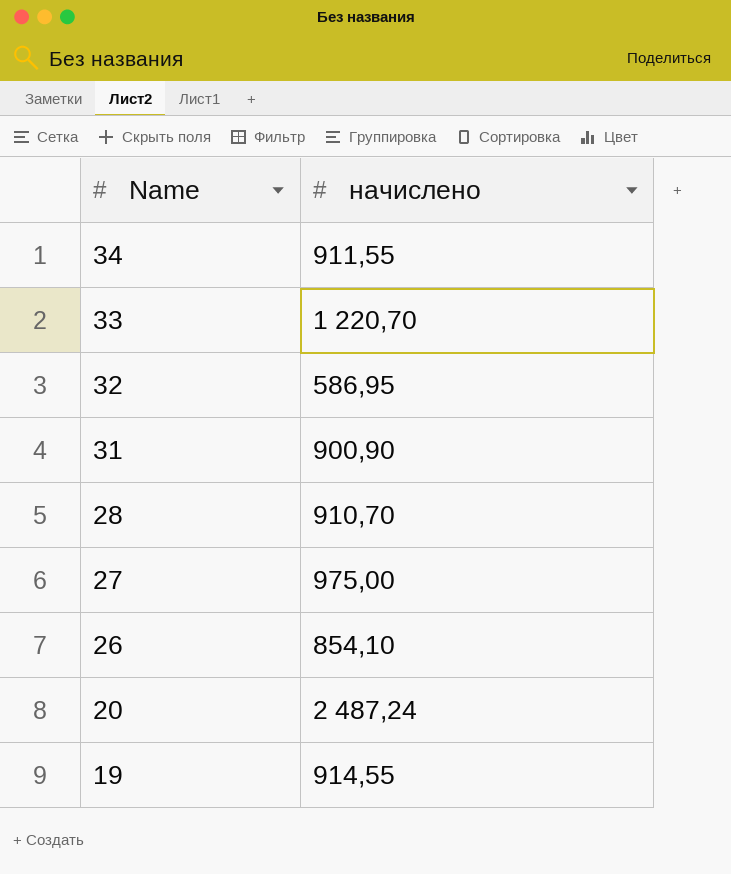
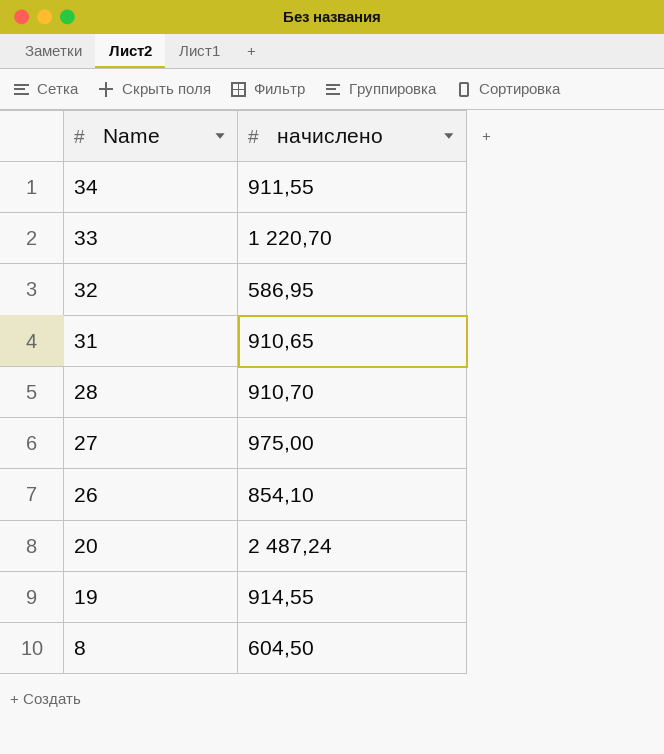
31 | начислено: 900,90 -> 910,65
row 8: none -> 604,50

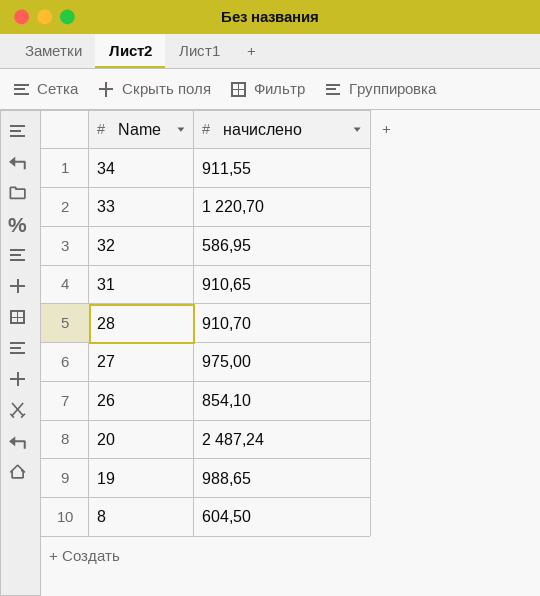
19 | начислено: 914,55 -> 988,65

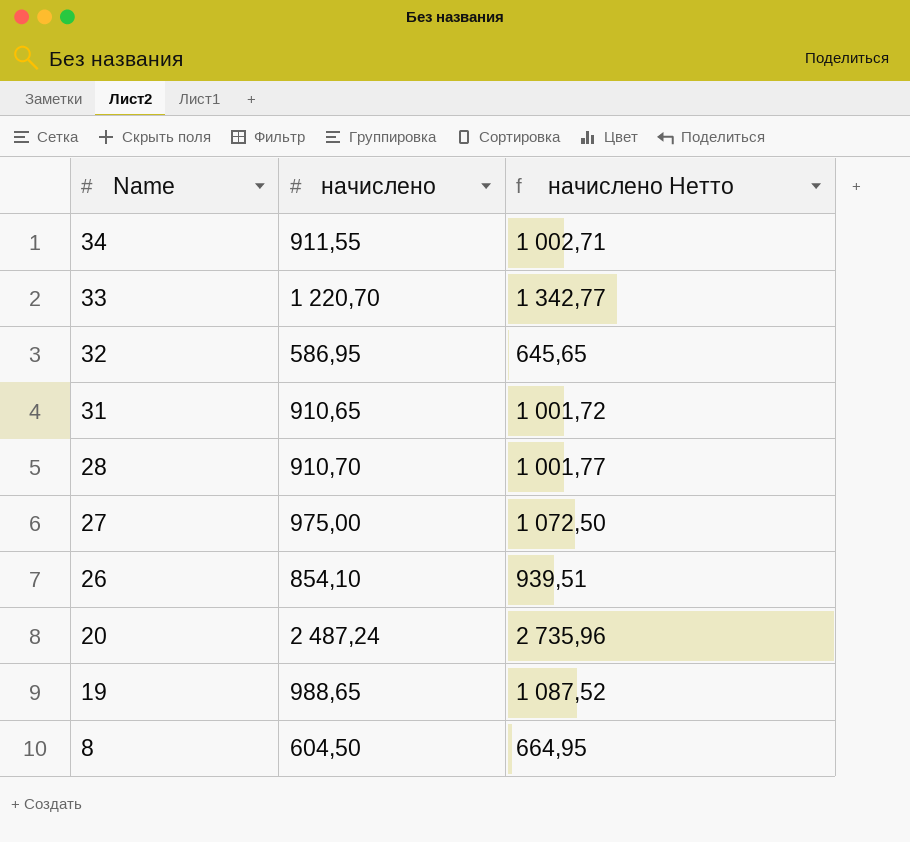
column начислено Нетто | formula: none -> [начислено] * 1,1

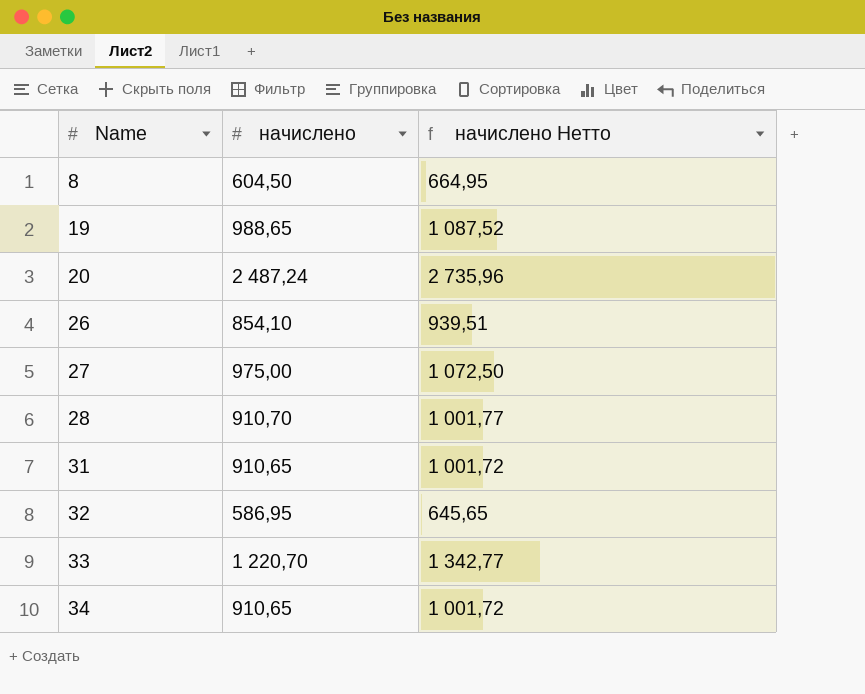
row order: Name descending -> Name ascending
34 | начислено: 911,55 -> 910,65
34 | начислено Нетто: 1 002,71 -> 1 001,72

